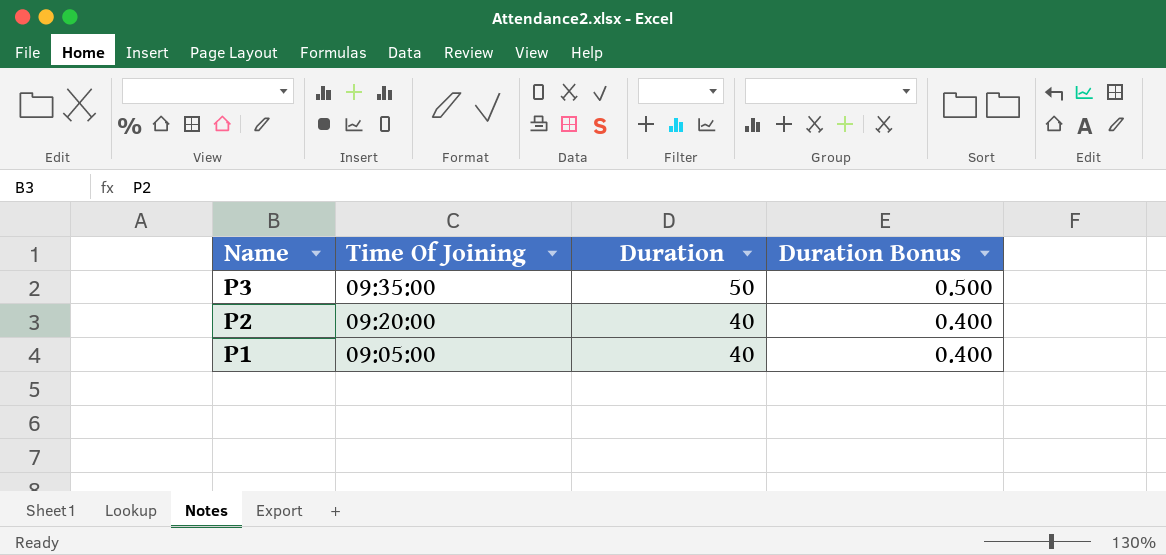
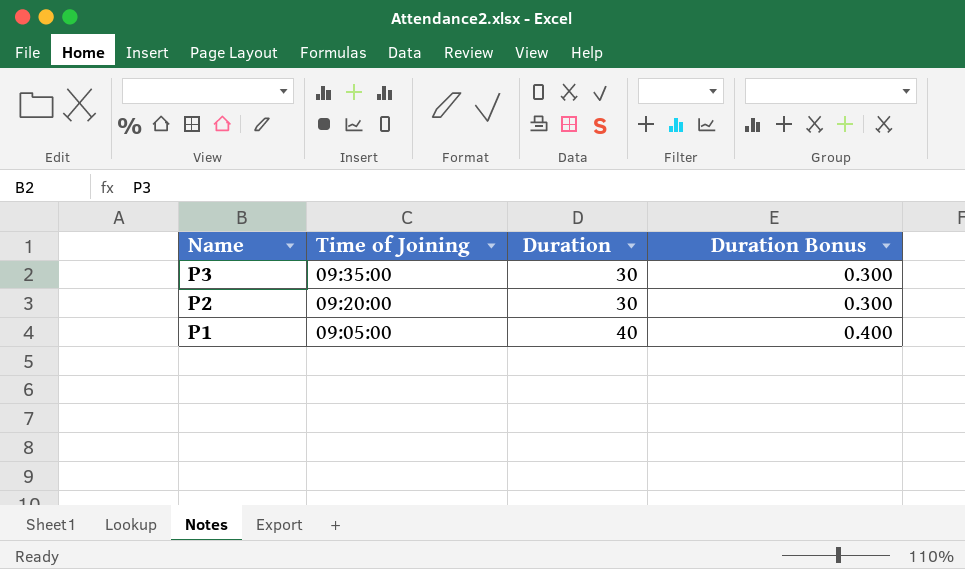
column name: Time Of Joining -> Time of Joining
P3 | Duration: 50 -> 30
P3 | Duration Bonus: 0.500 -> 0.300
P2 | Duration: 40 -> 30
P2 | Duration Bonus: 0.400 -> 0.300

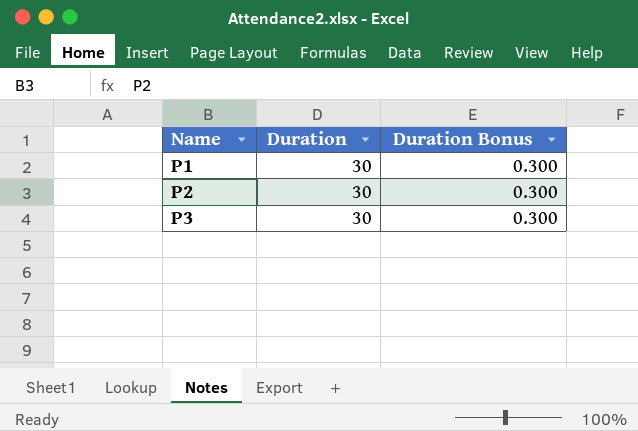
row order: Name descending -> Name ascending
column Time of Joining | position: 2 -> none
P1 | Duration: 40 -> 30
P1 | Duration Bonus: 0.400 -> 0.300

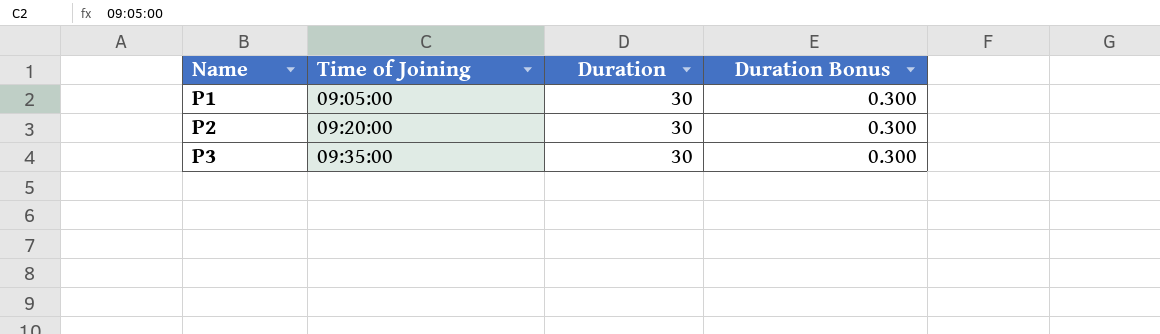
column Time of Joining | position: none -> 2

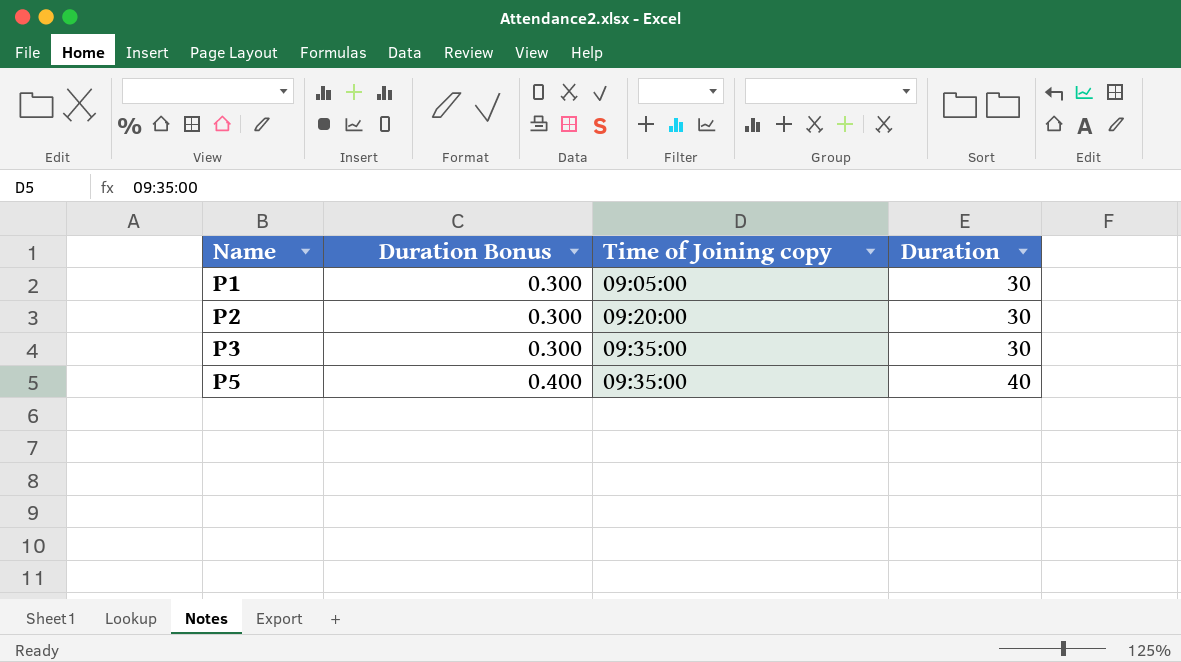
column Duration Bonus | position: 4 -> 2
column name: Time of Joining -> Time of Joining copy
row P5: none -> 0.400 | 09:35:00 | 40

